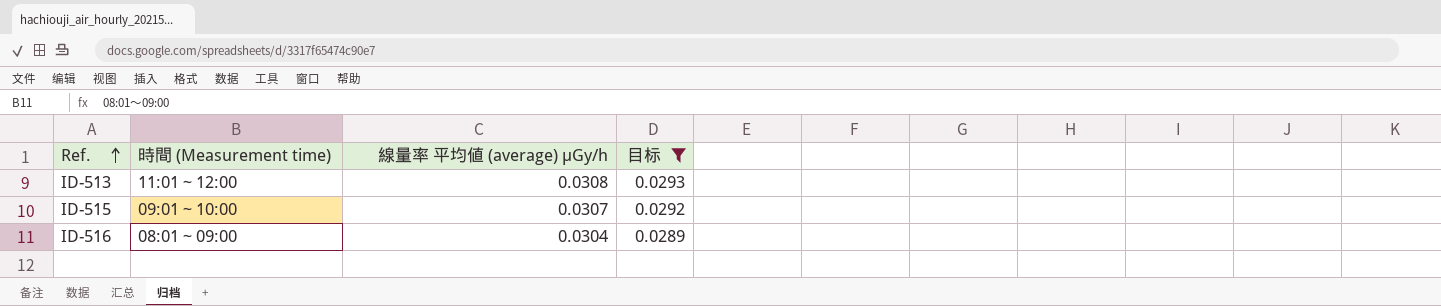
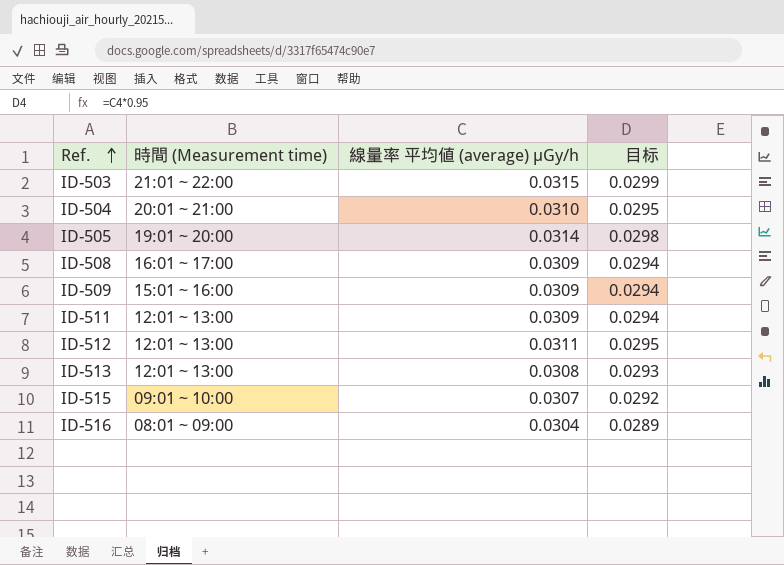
filter: 目标 <= 0.0293 -> none
ID-513 | 時間 (Measurement time): 11:01～12:00 -> 12:01～13:00

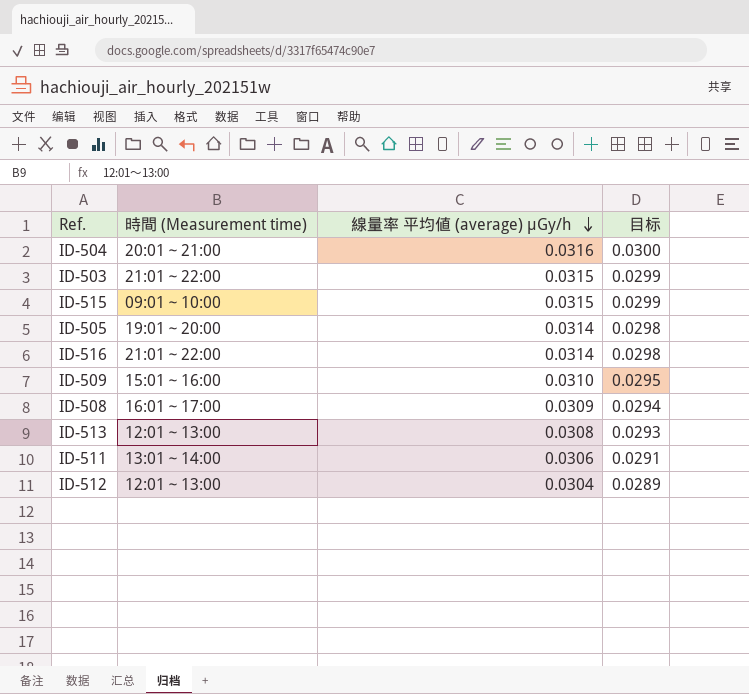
row order: Ref. ascending -> 線量率 平均値 (average) μGy/h descending
ID-504 | 線量率 平均値 (average) μGy/h: 0.0310 -> 0.0316
ID-504 | 目标: 0.0295 -> 0.0300
ID-515 | 線量率 平均値 (average) μGy/h: 0.0307 -> 0.0315
ID-515 | 目标: 0.0292 -> 0.0299
ID-516 | 時間 (Measurement time): 08:01～09:00 -> 21:01～22:00
ID-516 | 線量率 平均値 (average) μGy/h: 0.0304 -> 0.0314
ID-516 | 目标: 0.0289 -> 0.0298
ID-509 | 線量率 平均値 (average) μGy/h: 0.0309 -> 0.0310
ID-509 | 目标: 0.0294 -> 0.0295
ID-511 | 時間 (Measurement time): 12:01～13:00 -> 13:01～14:00
ID-511 | 線量率 平均値 (average) μGy/h: 0.0309 -> 0.0306
ID-511 | 目标: 0.0294 -> 0.0291
ID-512 | 線量率 平均値 (average) μGy/h: 0.0311 -> 0.0304
ID-512 | 目标: 0.0295 -> 0.0289

